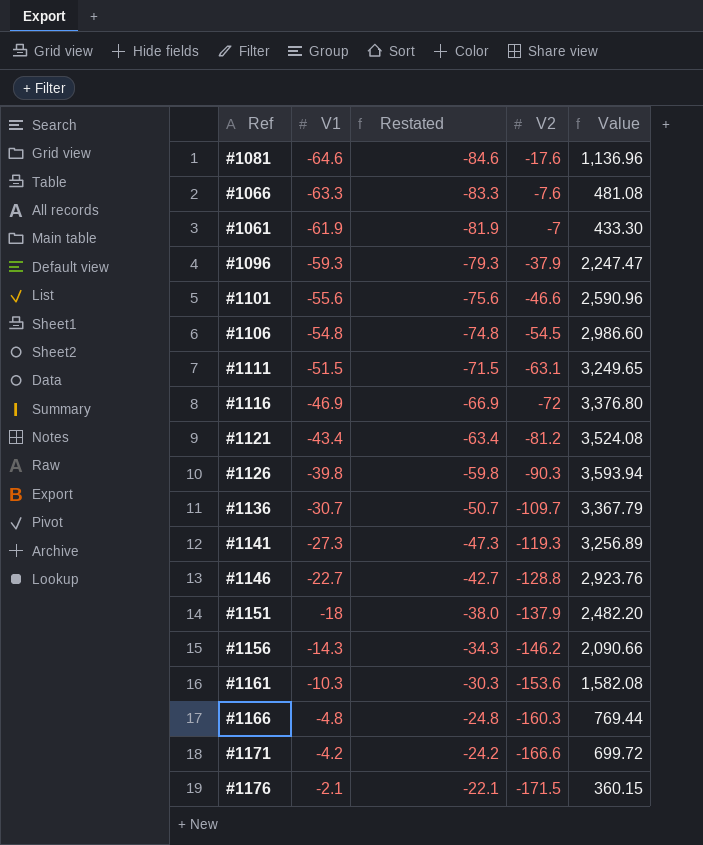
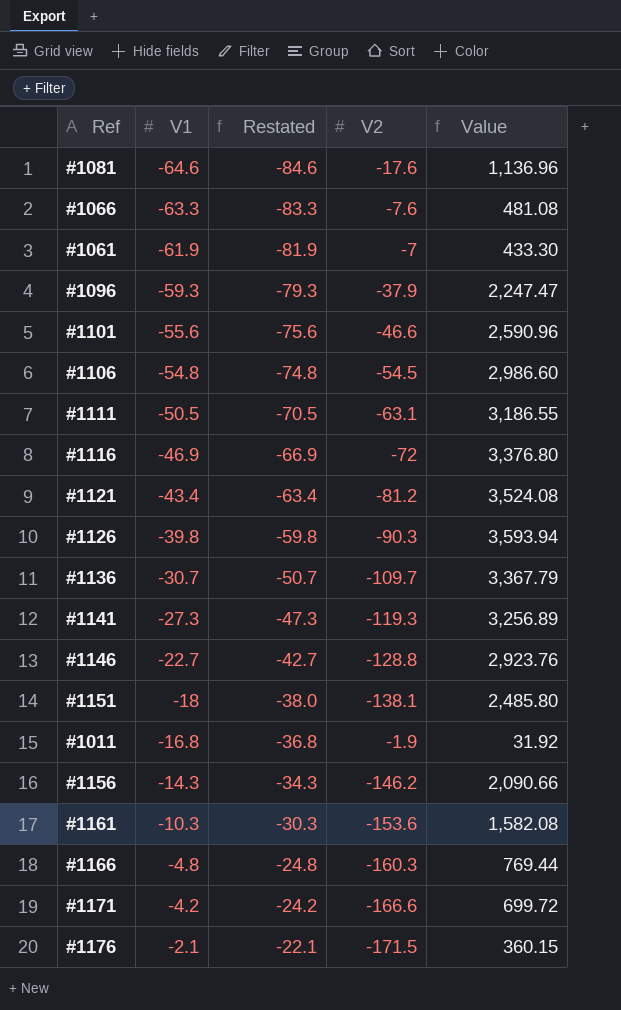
#1111 | V1: -51.5 -> -50.5
#1111 | Restated: -71.5 -> -70.5
#1111 | Value: 3,249.65 -> 3,186.55
#1151 | V2: -137.9 -> -138.1
#1151 | Value: 2,482.20 -> 2,485.80
row #1011: none -> -16.8 | -36.8 | -1.9 | 31.92

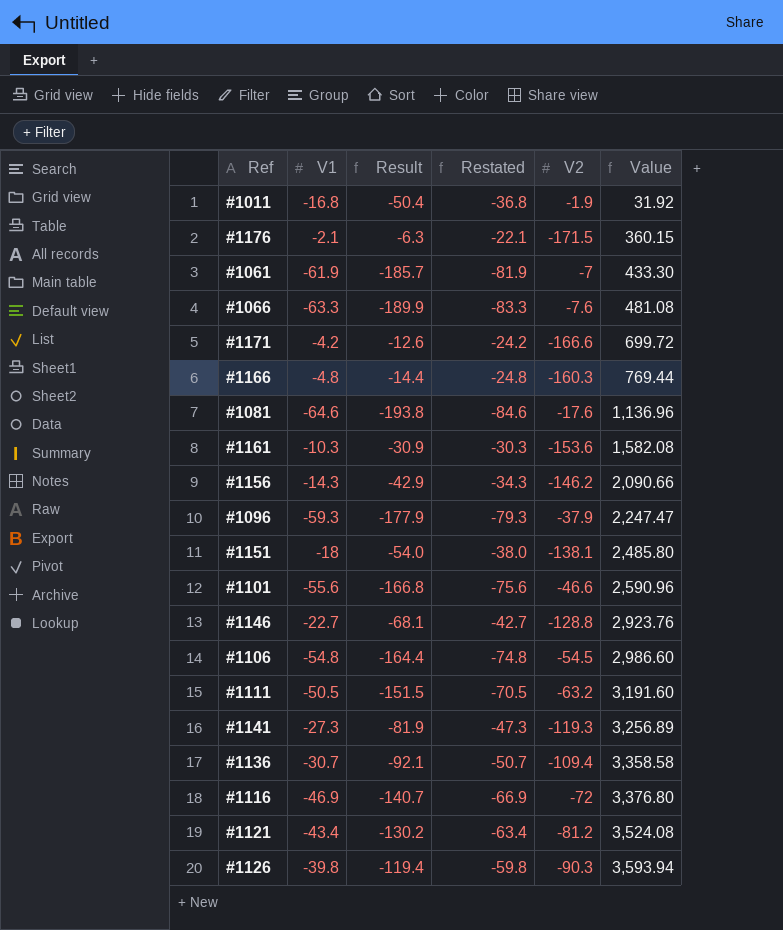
row order: V1 ascending -> Value ascending
column Result | formula: none -> [V1] * 3
#1111 | V2: -63.1 -> -63.2
#1111 | Value: 3,186.55 -> 3,191.60
#1136 | V2: -109.7 -> -109.4
#1136 | Value: 3,367.79 -> 3,358.58

